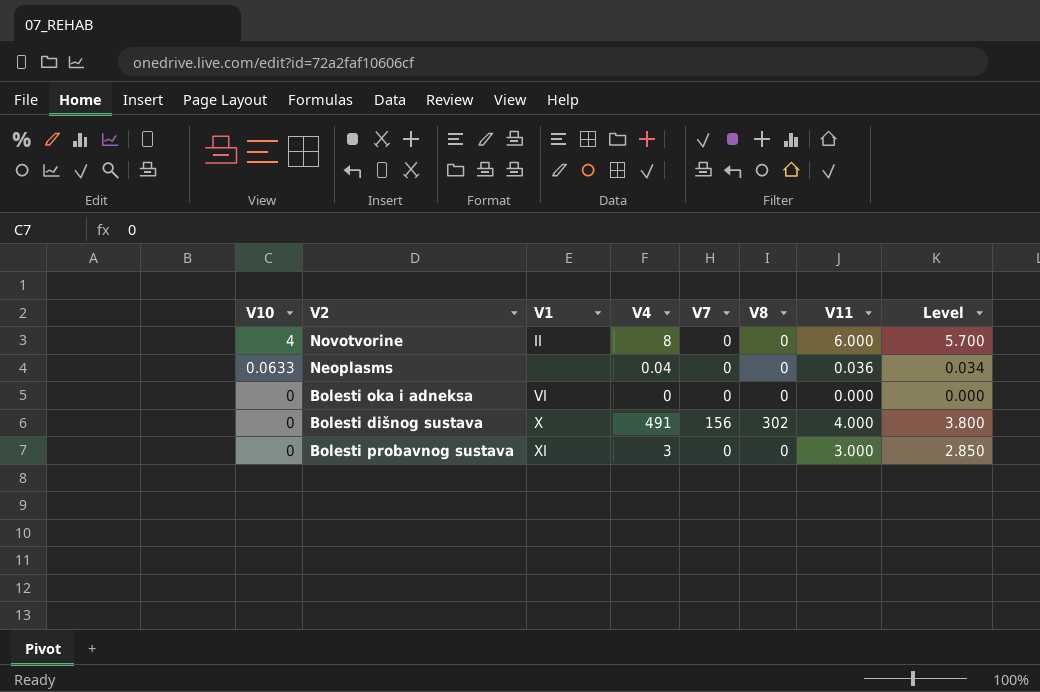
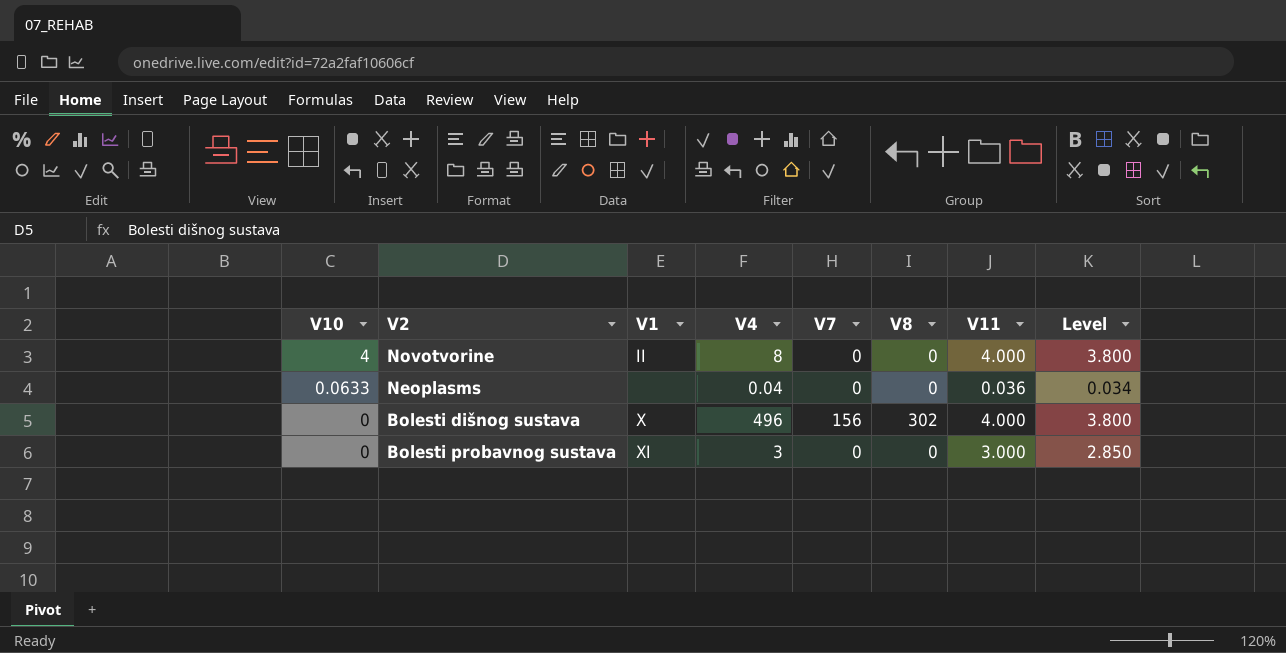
row Bolesti oka i adneksa: 0 | VI | 0 | 0 | 0 | 0.000 | 0.000 -> none
Novotvorine | V11: 6.000 -> 4.000
Novotvorine | Level: 5.700 -> 3.800
Bolesti dišnog sustava | V4: 491 -> 496

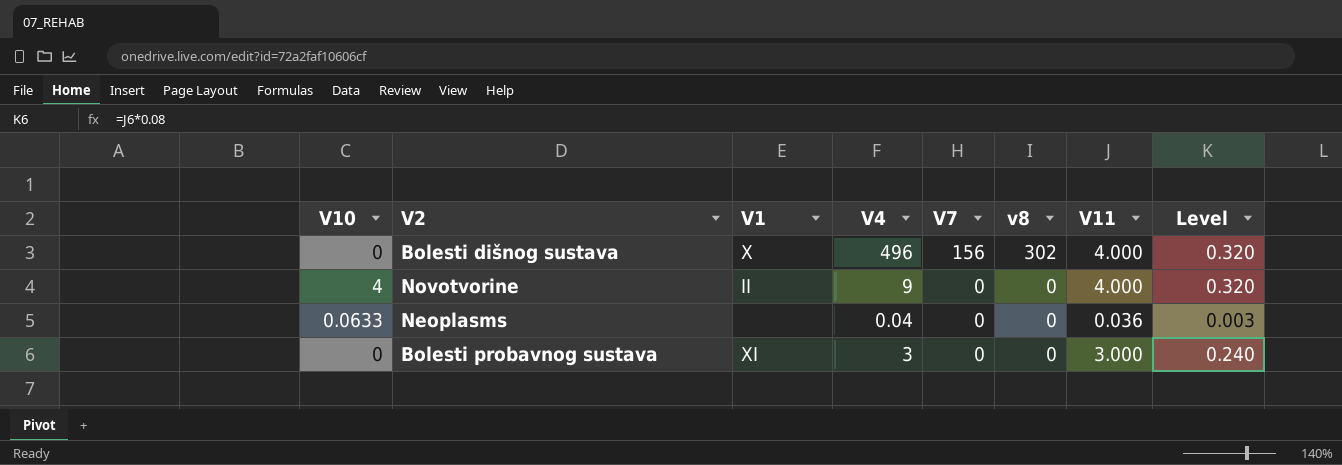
row order: V10 descending -> V7 descending
column name: V8 -> v8
column Level | formula: [V11] * 0.95 -> [V11] * 0.08
Novotvorine | V4: 8 -> 9

